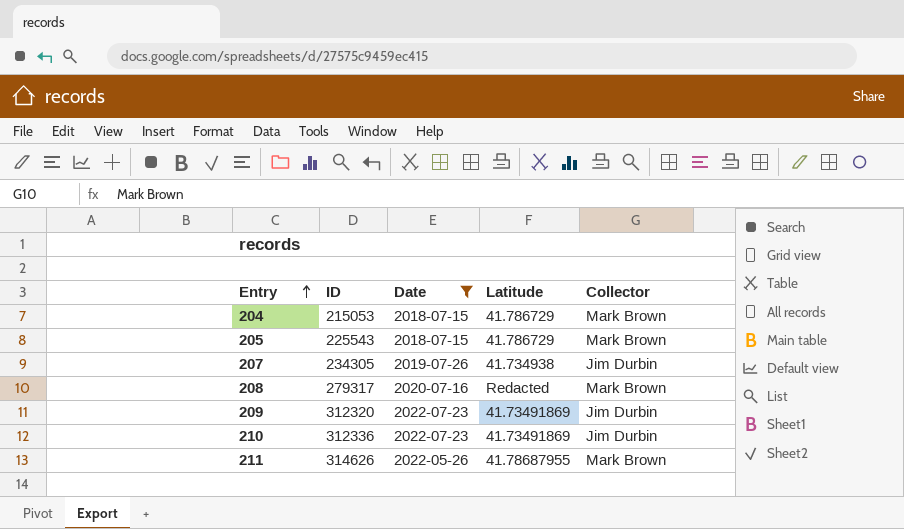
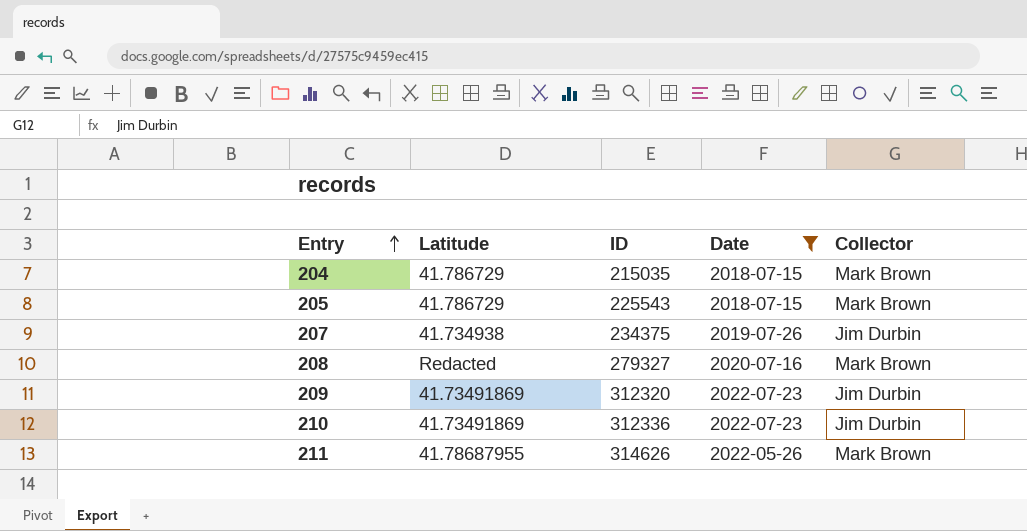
column Latitude | position: 4 -> 2
204 | ID: 215053 -> 215035
207 | ID: 234305 -> 234375
208 | ID: 279317 -> 279327

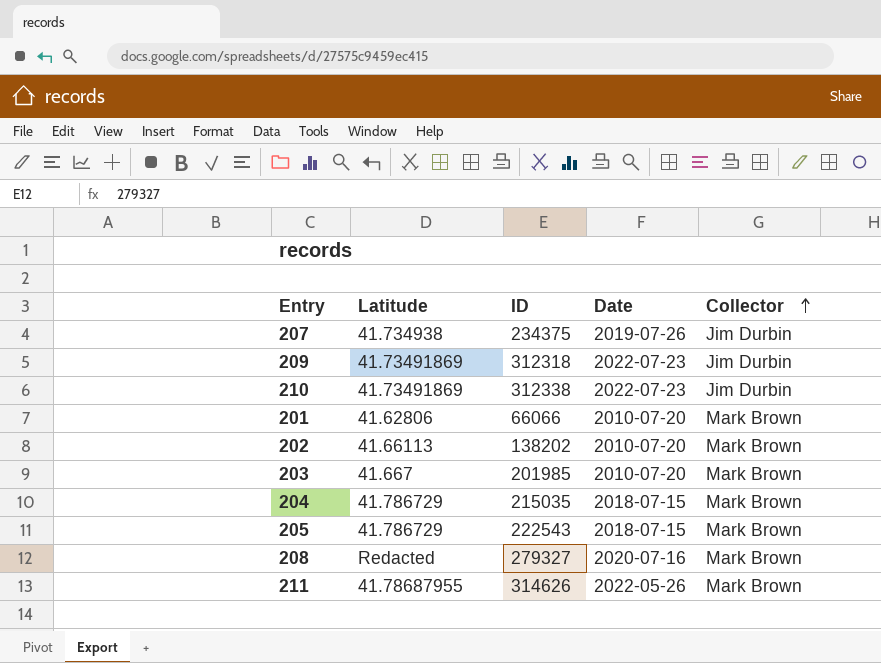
filter: Date != 2010-07-20 -> none
row order: Entry ascending -> Collector ascending
209 | ID: 312320 -> 312318
210 | ID: 312336 -> 312338
205 | ID: 225543 -> 222543

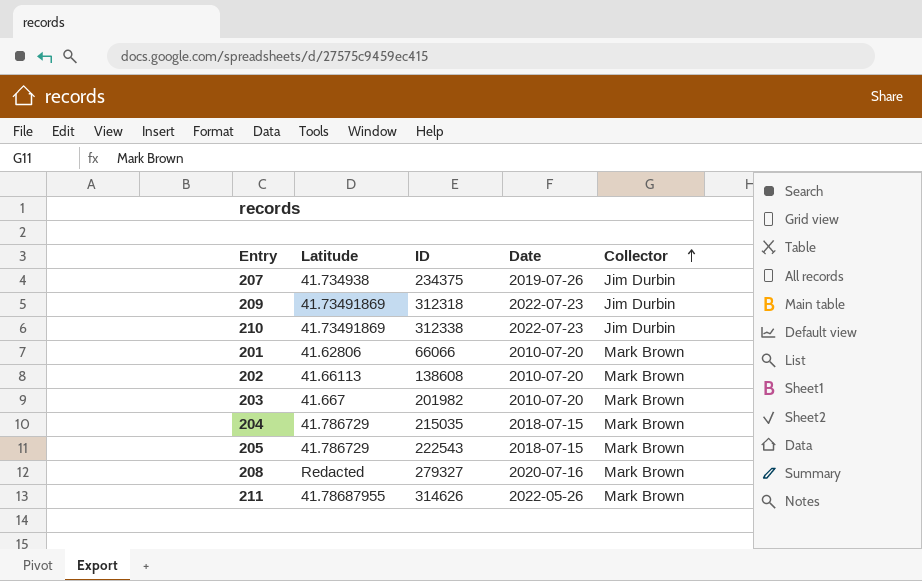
202 | ID: 138202 -> 138608
203 | ID: 201985 -> 201982

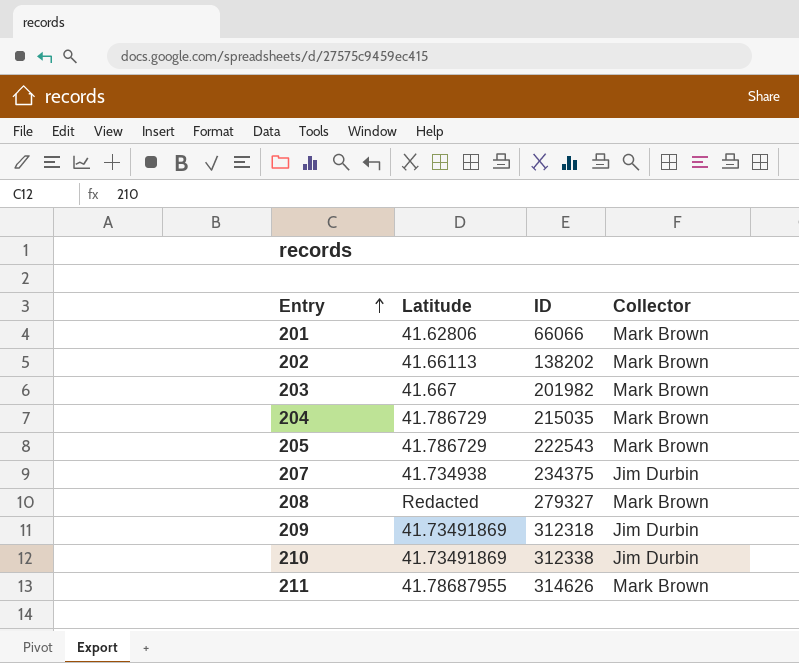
row order: Collector ascending -> Entry ascending
column Date | position: 4 -> none
202 | ID: 138608 -> 138202

